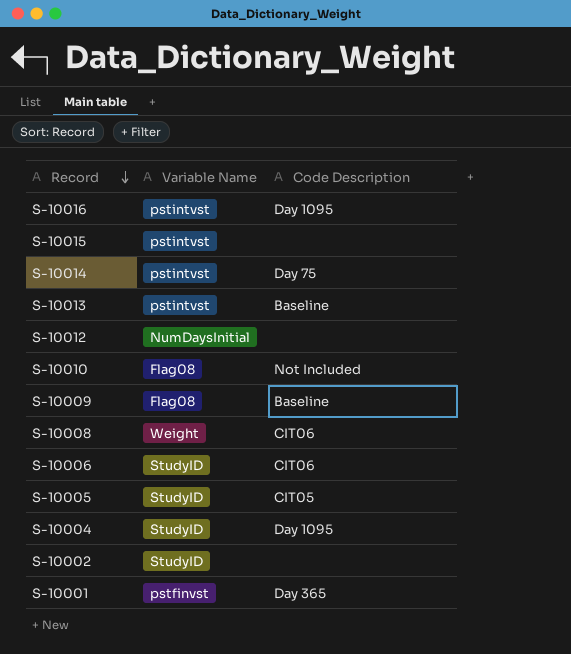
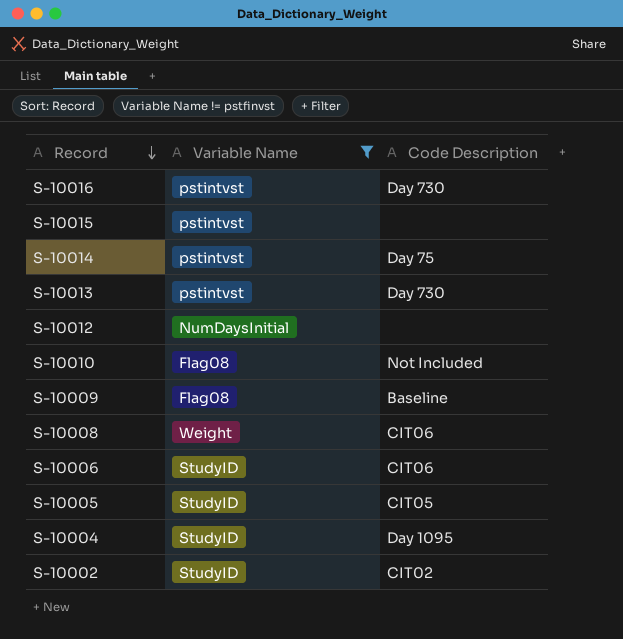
filter: none -> Variable Name != pstfinvst
S-10016 | Code Description: Day 1095 -> Day 730
S-10013 | Code Description: Baseline -> Day 730
S-10002 | Code Description: none -> CIT02

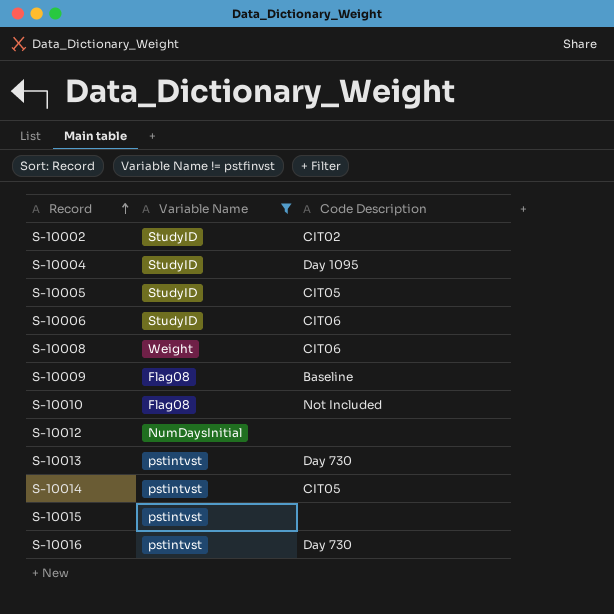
row order: Record descending -> Record ascending
S-10014 | Code Description: Day 75 -> CIT05

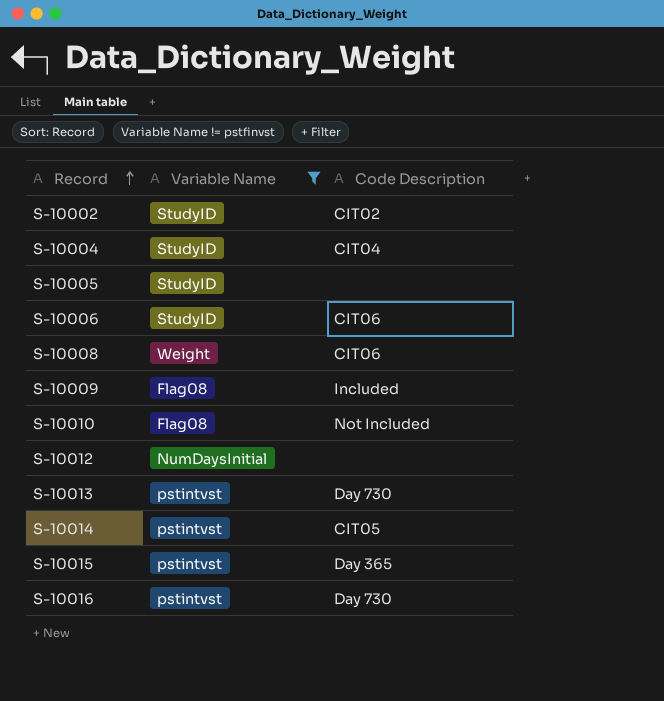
S-10004 | Code Description: Day 1095 -> CIT04
S-10005 | Code Description: CIT05 -> none
S-10009 | Code Description: Baseline -> Included
S-10015 | Code Description: none -> Day 365

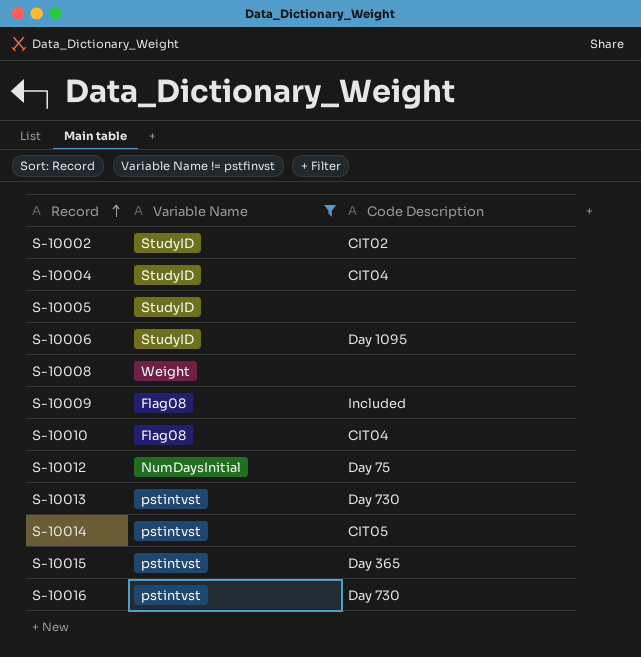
S-10006 | Code Description: CIT06 -> Day 1095
S-10008 | Code Description: CIT06 -> none
S-10010 | Code Description: Not Included -> CIT04
S-10012 | Code Description: none -> Day 75

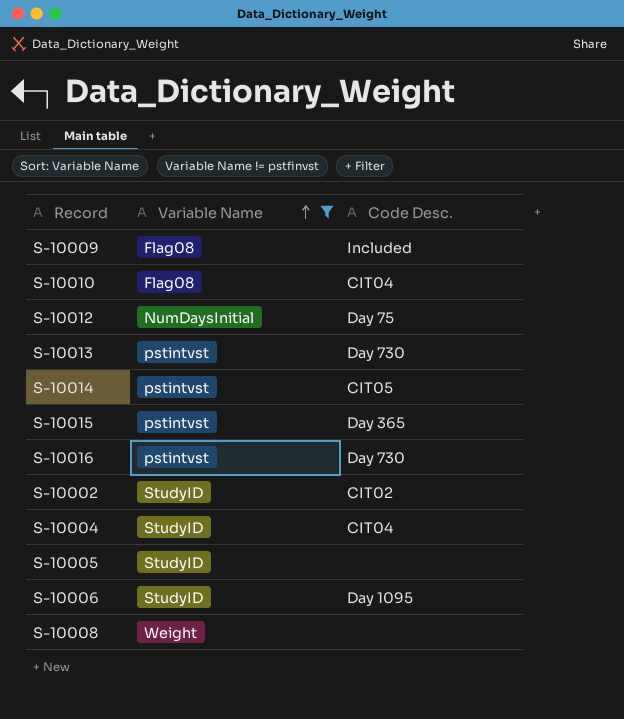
row order: Record ascending -> Variable Name ascending
column name: Code Description -> Code Desc.

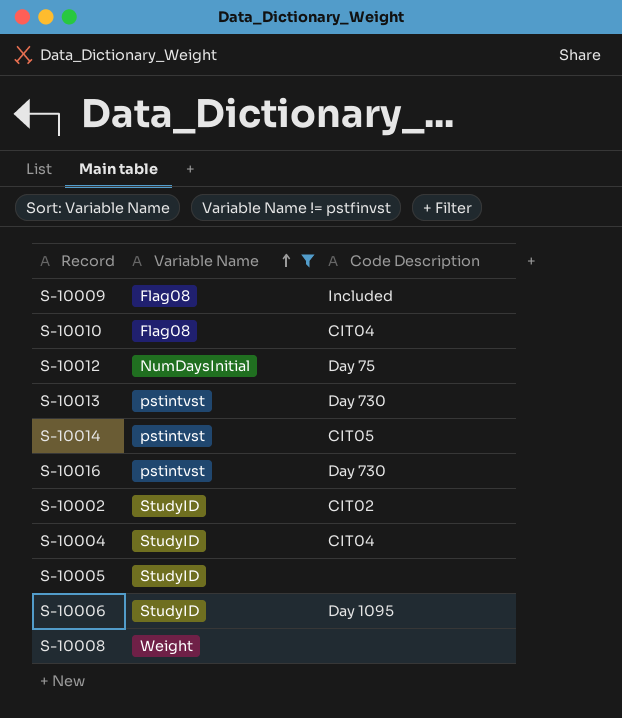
column name: Code Desc. -> Code Description
row S-10015: pstintvst | Day 365 -> none

